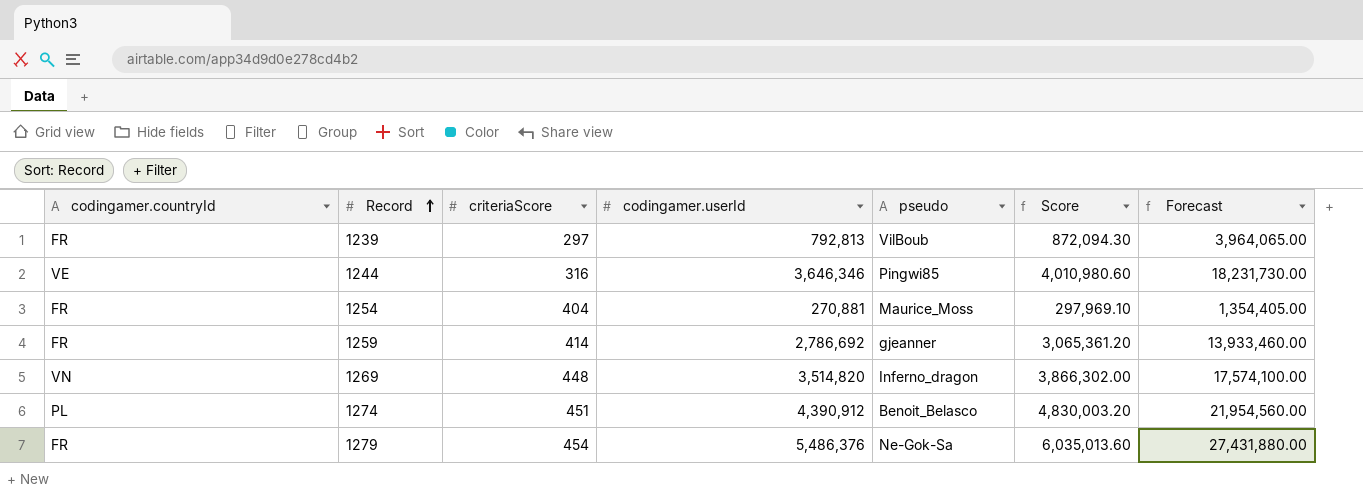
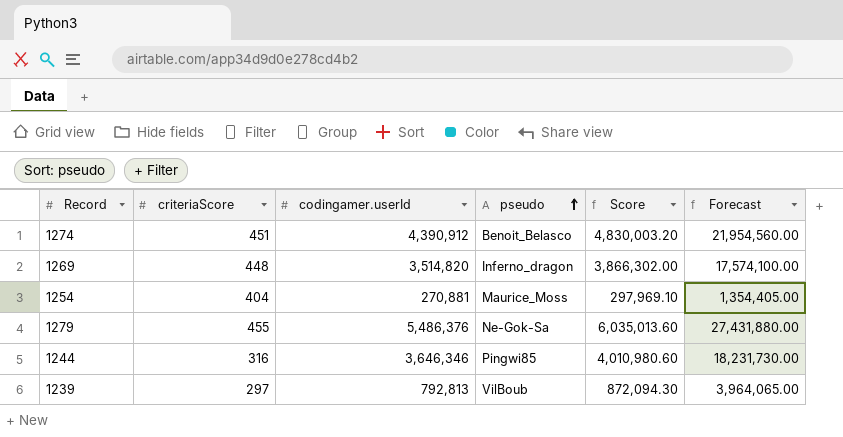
row order: Record ascending -> pseudo ascending
column codingamer.countryId | position: 1 -> none
row 1259: FR | 414 | 2,786,692 | gjeanner | 3,065,361.20 | 13,933,460.00 -> none
1279 | criteriaScore: 454 -> 455

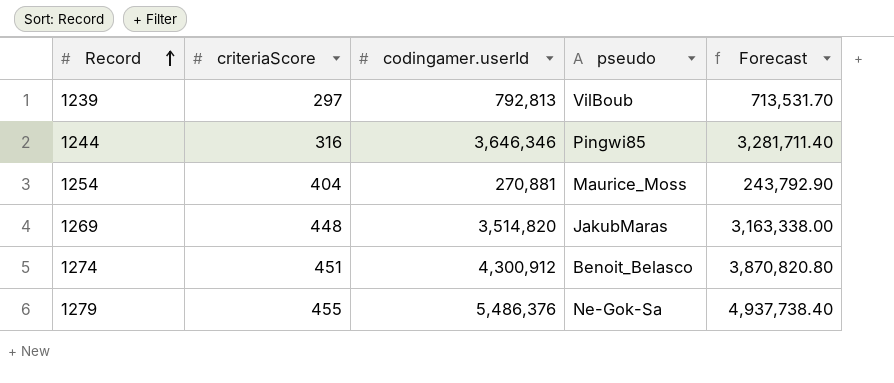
row order: pseudo ascending -> Record ascending
column Score | formula: [codingamer.userId] * 1.1 -> none
column Forecast | formula: [codingamer.userId] * 5 -> [codingamer.userId] * 0.9
1269 | pseudo: Inferno_dragon -> JakubMaras
1274 | codingamer.userId: 4,390,912 -> 4,300,912

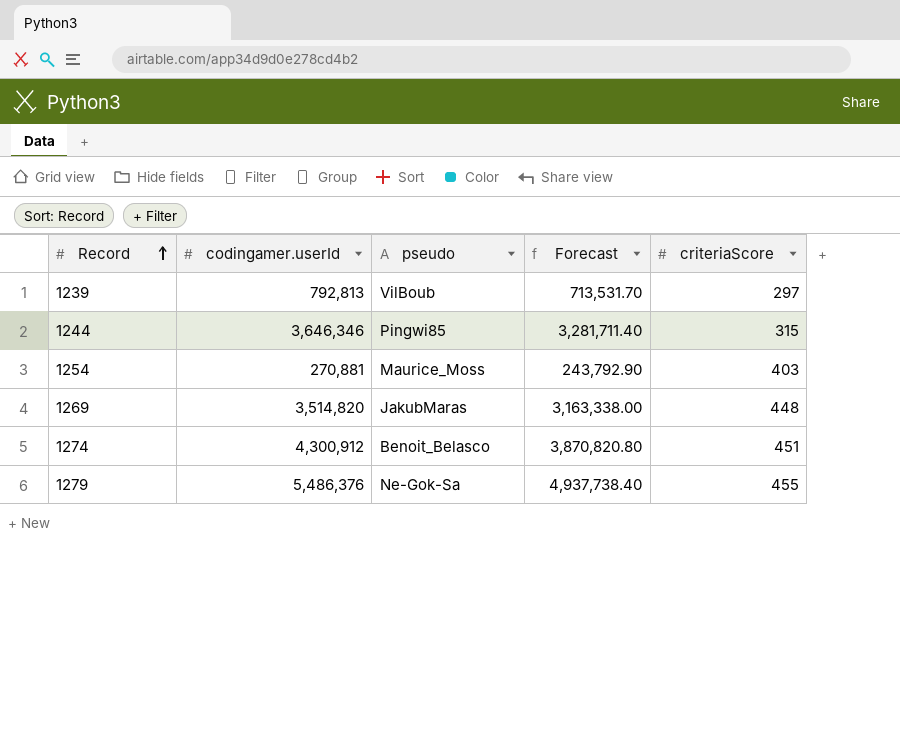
column criteriaScore | position: 2 -> 5
1244 | criteriaScore: 316 -> 315
1254 | criteriaScore: 404 -> 403

